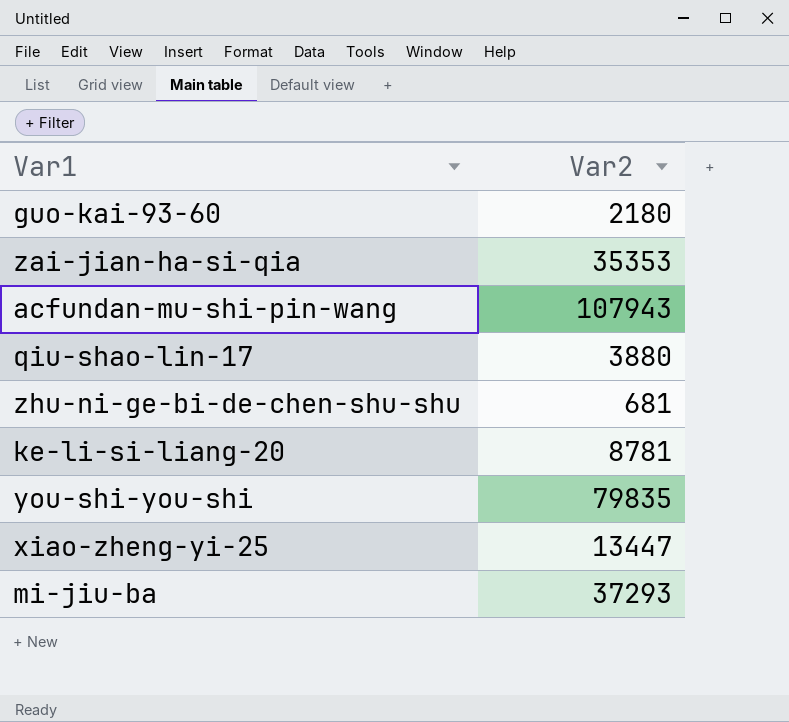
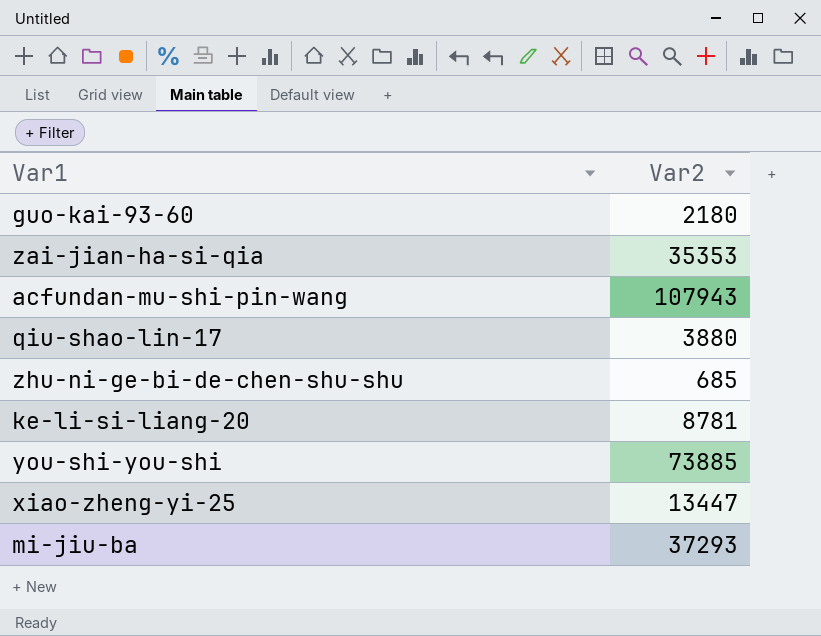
zhu-ni-ge-bi-de-chen-shu-shu | Var2: 681 -> 685
you-shi-you-shi | Var2: 79835 -> 73885

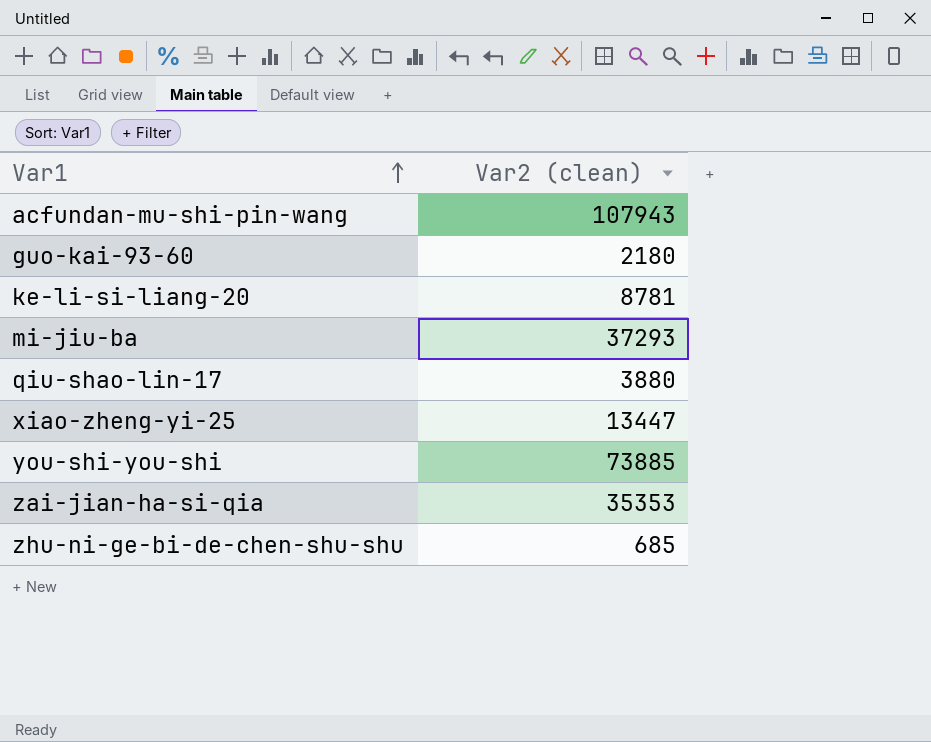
row order: none -> Var1 ascending
column name: Var2 -> Var2 (clean)

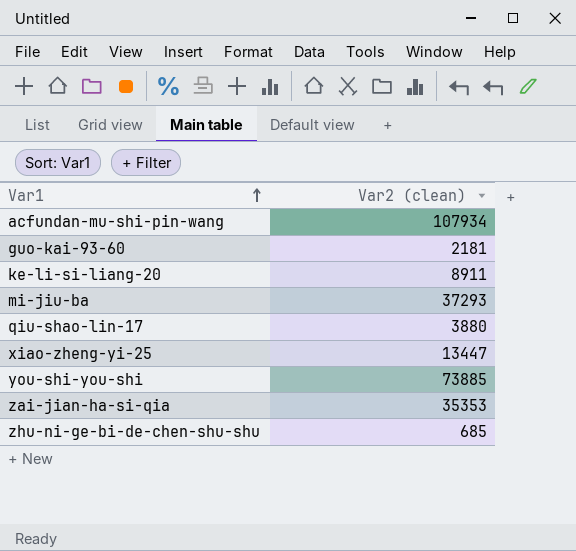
acfundan-mu-shi-pin-wang | Var2 (clean): 107943 -> 107934
guo-kai-93-60 | Var2 (clean): 2180 -> 2181
ke-li-si-liang-20 | Var2 (clean): 8781 -> 8911

